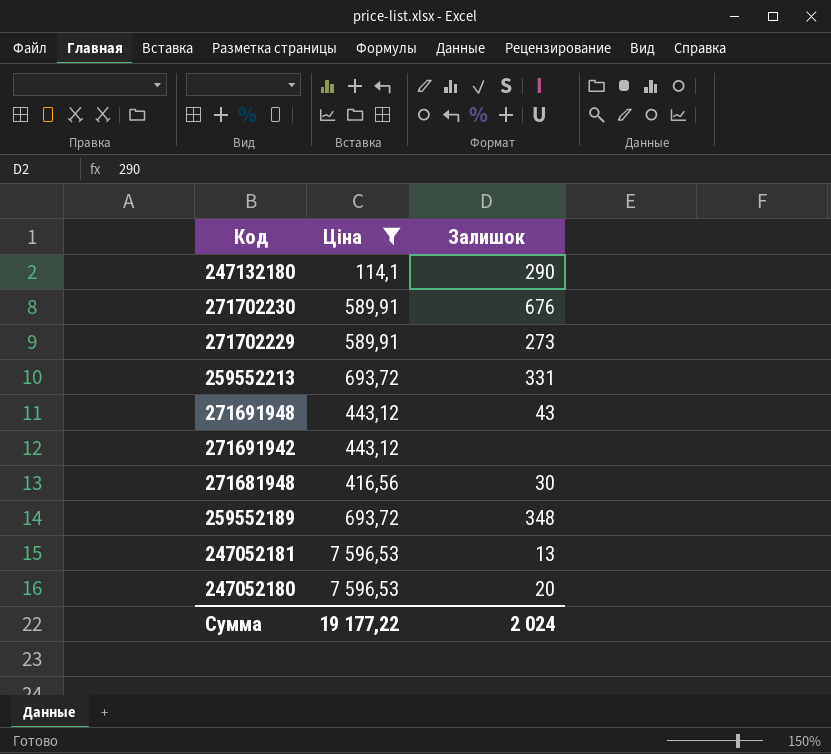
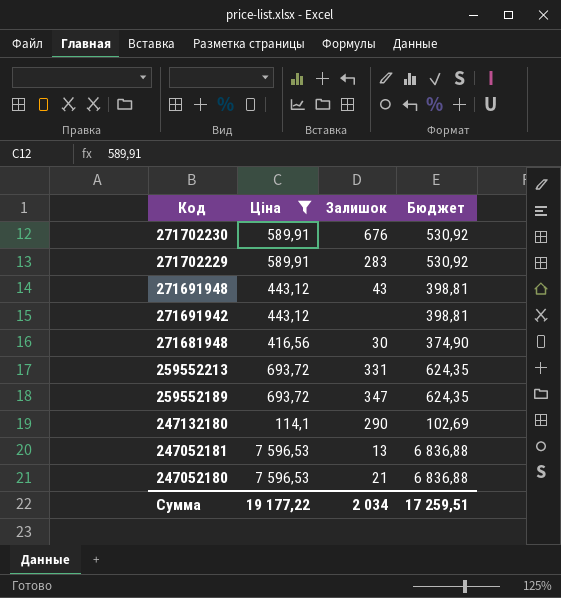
row order: none -> Код descending
column Бюджет | formula: none -> [Ціна] * 0,9
271702229 | Залишок: 273 -> 283
259552189 | Залишок: 348 -> 347
247052180 | Залишок: 20 -> 21
Сумма | Залишок: 2 024 -> 2 034

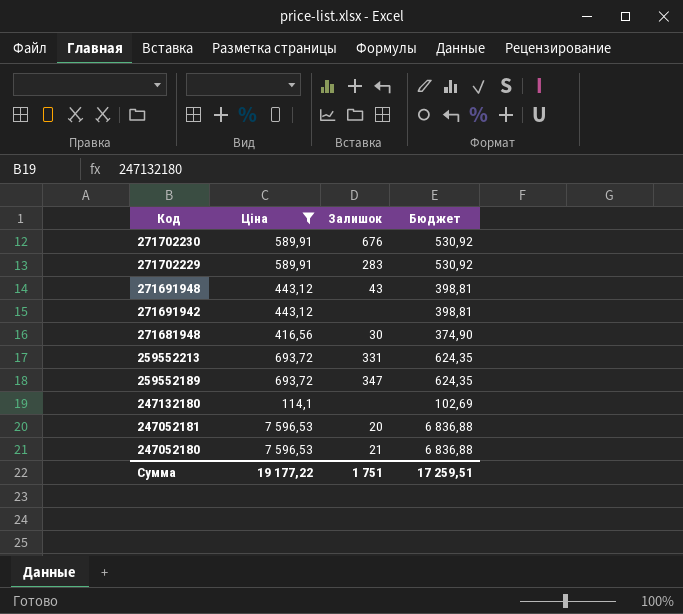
247132180 | Залишок: 290 -> none
247052181 | Залишок: 13 -> 20
Сумма | Залишок: 2 034 -> 1 751

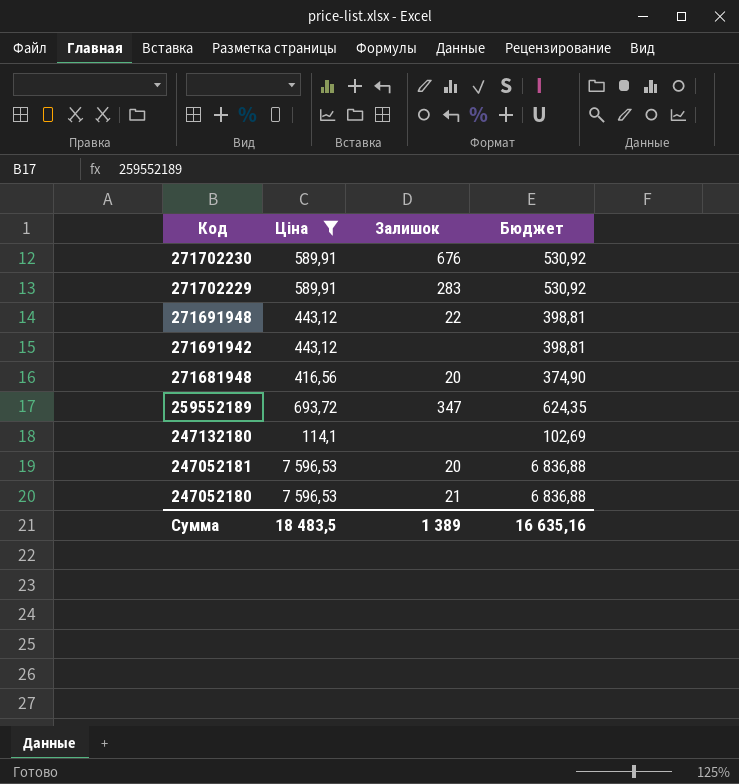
row 259552213: 693,72 | 331 | 624,35 -> none
271691948 | Залишок: 43 -> 22
271681948 | Залишок: 30 -> 20
Сумма | Ціна: 19 177,22 -> 18 483,5
Сумма | Залишок: 1 751 -> 1 389
Сумма | Бюджет: 17 259,51 -> 16 635,16

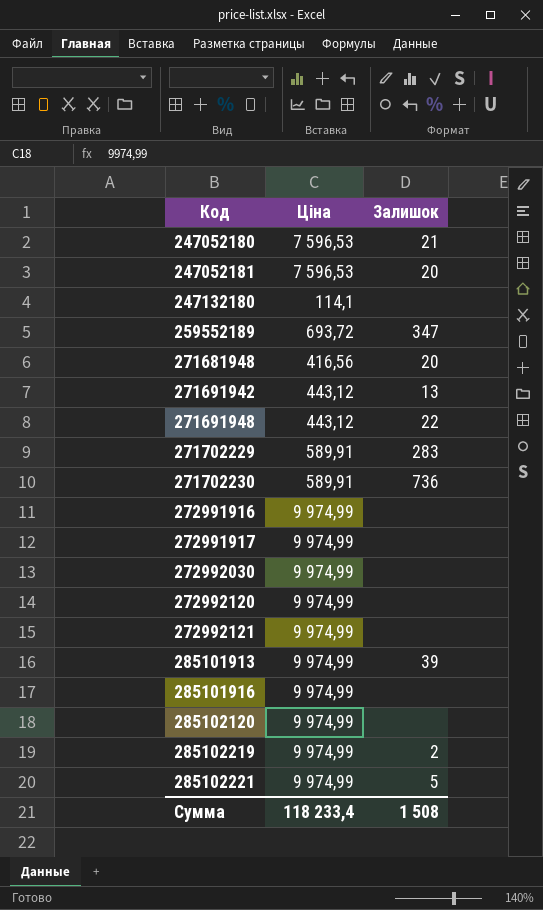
filter: Ціна != 9 974,99 -> none
row order: Код descending -> Код ascending
column Бюджет | formula: [Ціна] * 0,9 -> none
271691942 | Залишок: none -> 13
271702230 | Залишок: 676 -> 736
Сумма | Ціна: 18 483,5 -> 118 233,4
Сумма | Залишок: 1 389 -> 1 508

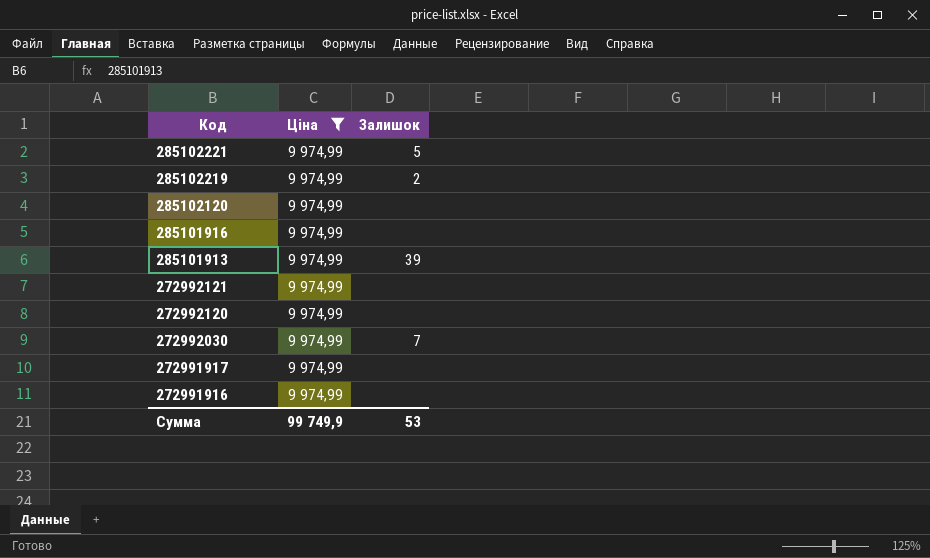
filter: none -> Ціна = 9 974,99
row order: Код ascending -> Код descending
272992030 | Залишок: none -> 7
Сумма | Ціна: 118 233,4 -> 99 749,9
Сумма | Залишок: 1 508 -> 53

